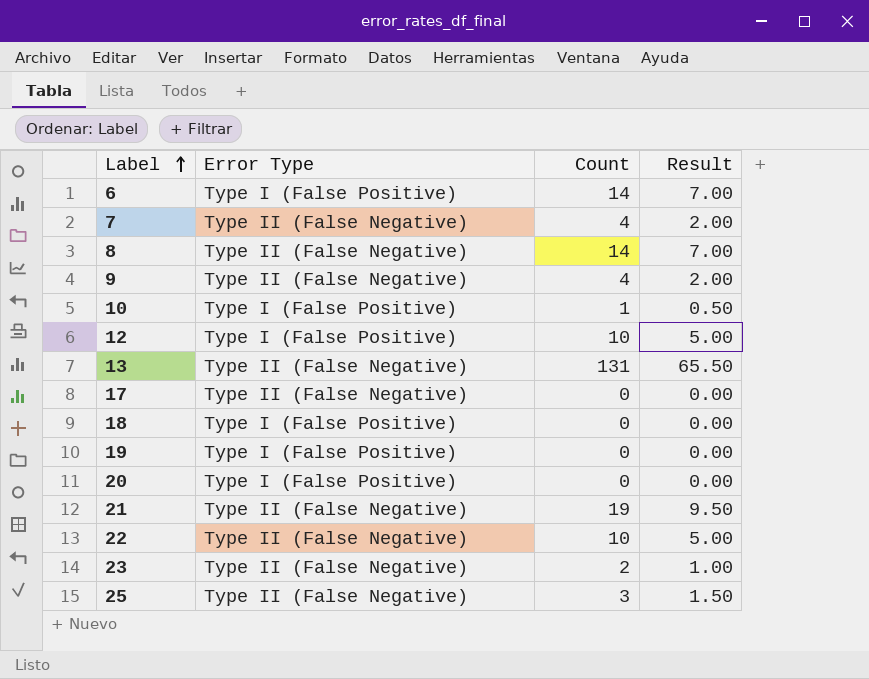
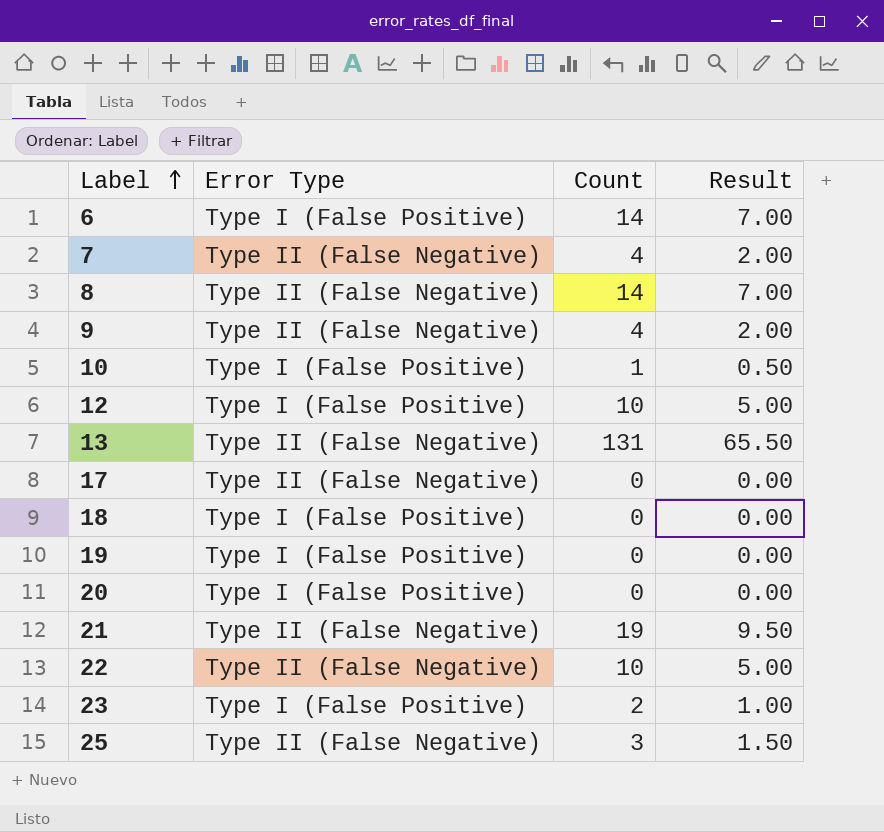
23 | Error Type: Type II (False Negative) -> Type I (False Positive)

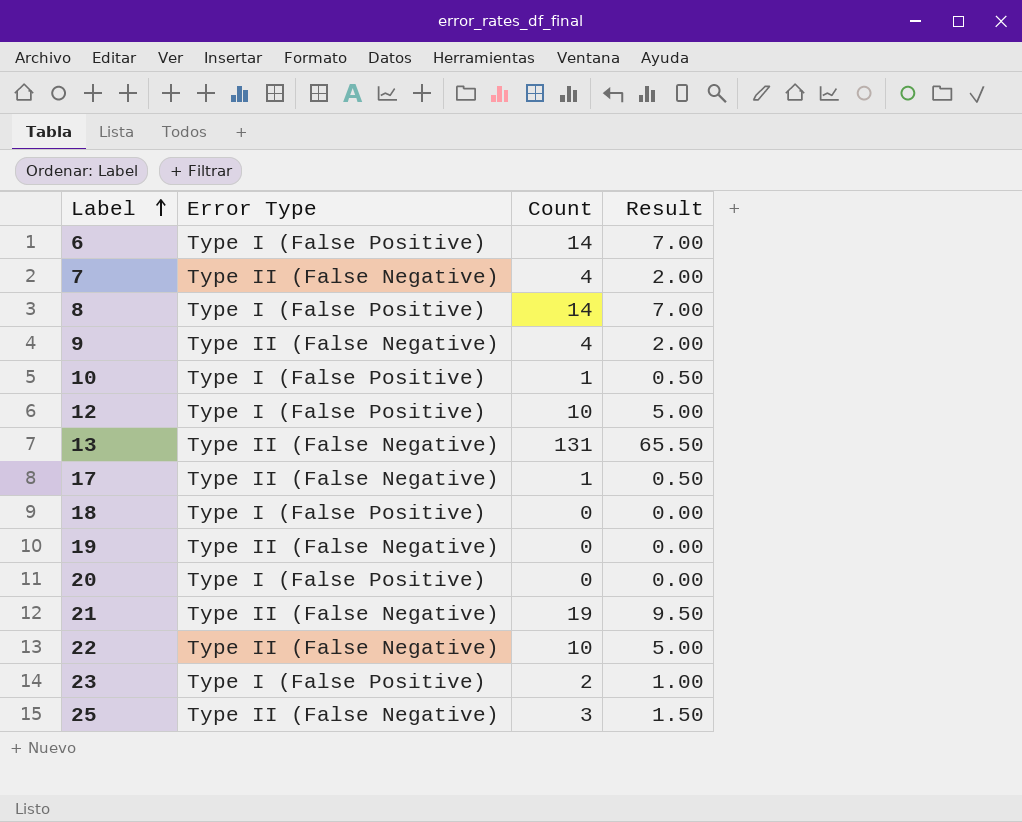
8 | Error Type: Type II (False Negative) -> Type I (False Positive)
17 | Count: 0 -> 1
17 | Result: 0.00 -> 0.50
19 | Error Type: Type I (False Positive) -> Type II (False Negative)

